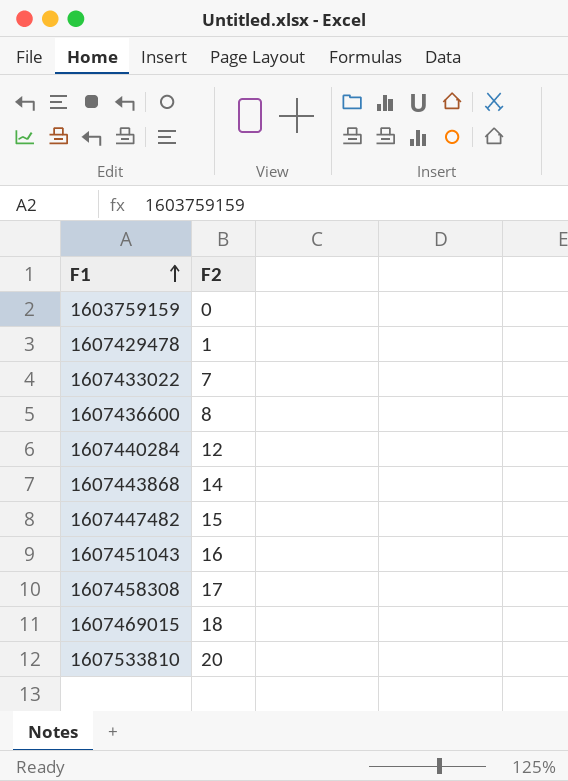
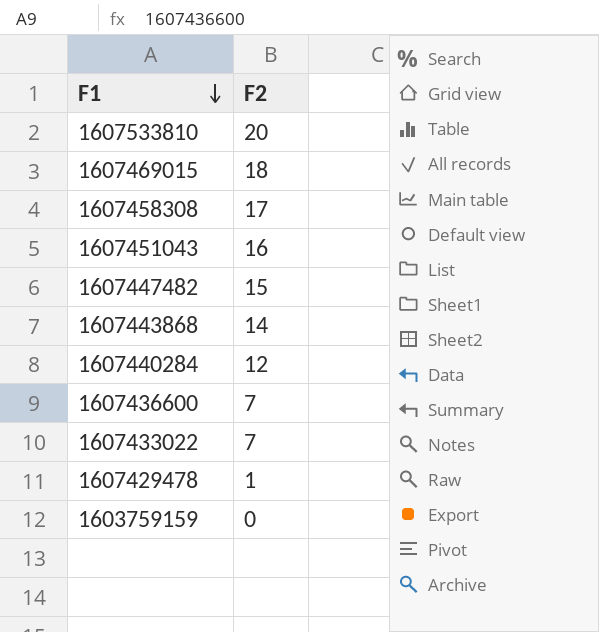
row order: F1 ascending -> F1 descending
1607436600 | F2: 8 -> 7

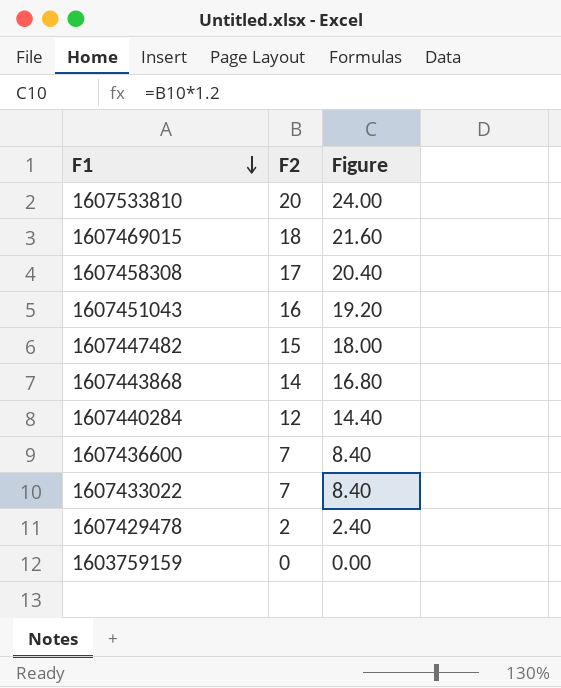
column Figure | formula: none -> [F2] * 1.2
1607429478 | F2: 1 -> 2

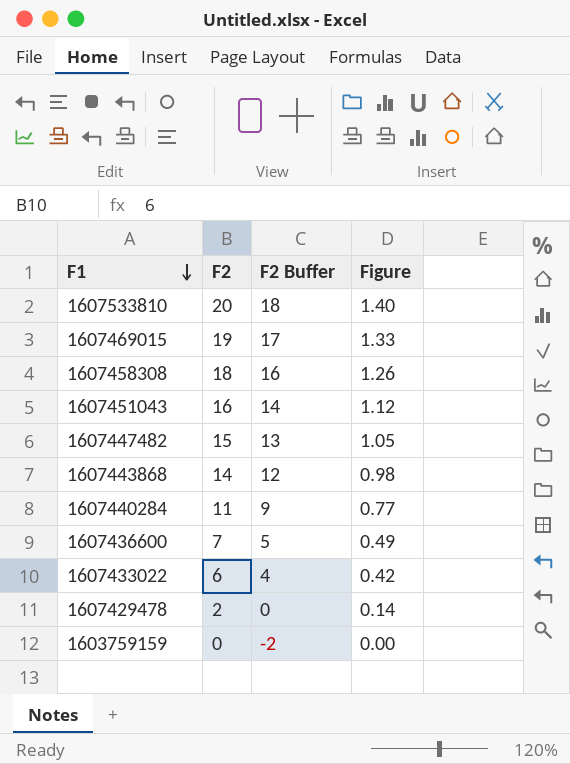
column F2 Buffer | formula: none -> [F2] - 2
column Figure | formula: [F2] * 1.2 -> [F2] * 0.07
1607469015 | F2: 18 -> 19
1607458308 | F2: 17 -> 18
1607440284 | F2: 12 -> 11
1607433022 | F2: 7 -> 6

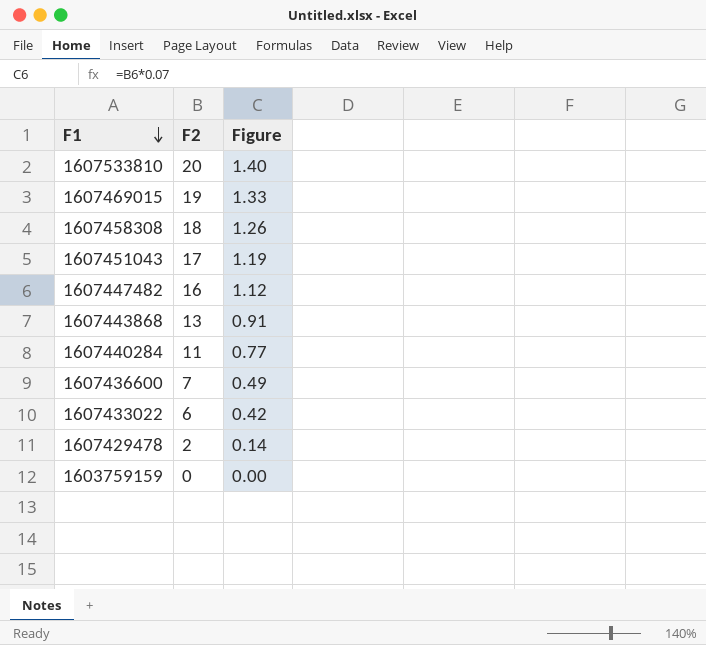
column F2 Buffer | formula: [F2] - 2 -> none
1607451043 | F2: 16 -> 17
1607451043 | Figure: 1.12 -> 1.19
1607447482 | F2: 15 -> 16
1607447482 | Figure: 1.05 -> 1.12
1607443868 | F2: 14 -> 13
1607443868 | Figure: 0.98 -> 0.91

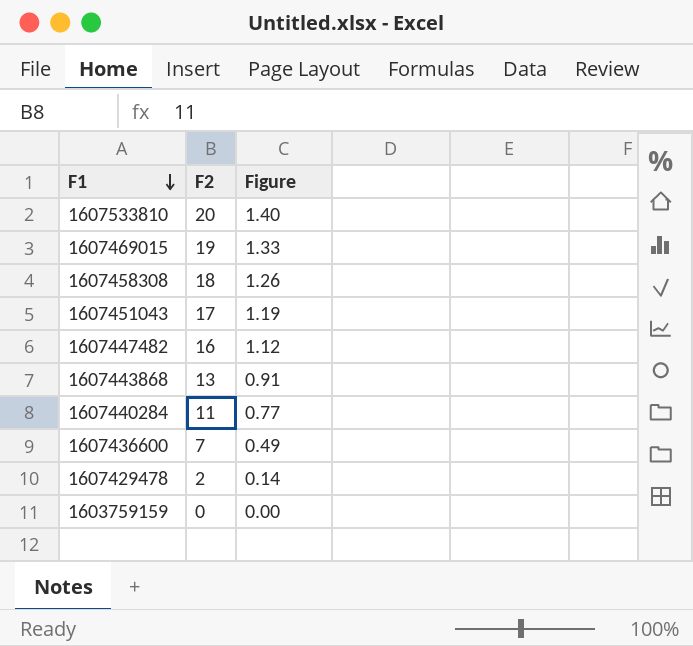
row 1607433022: 6 | 0.42 -> none

